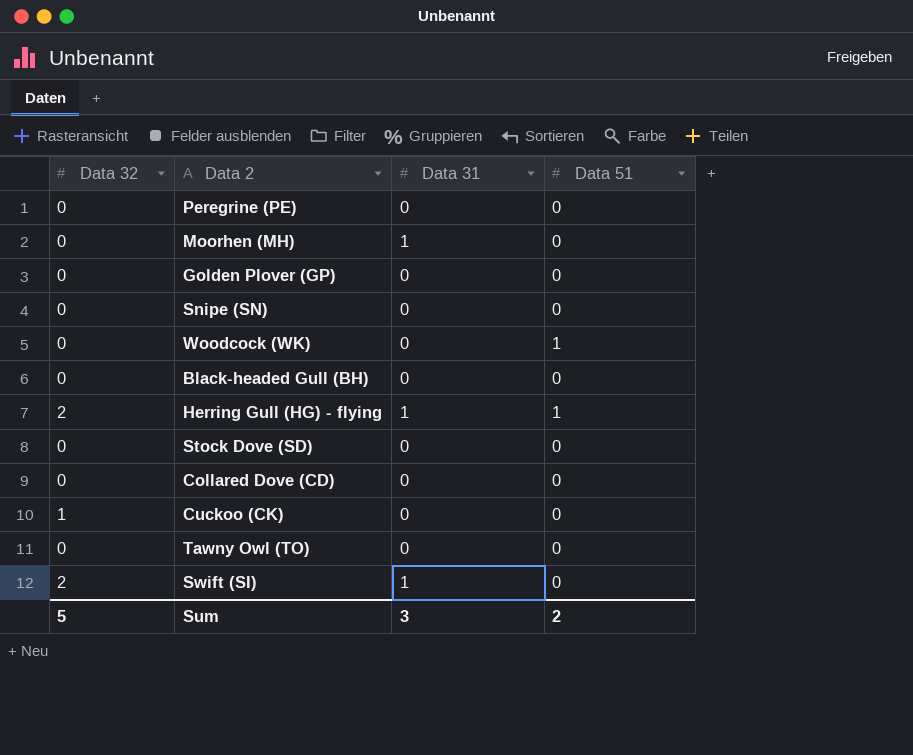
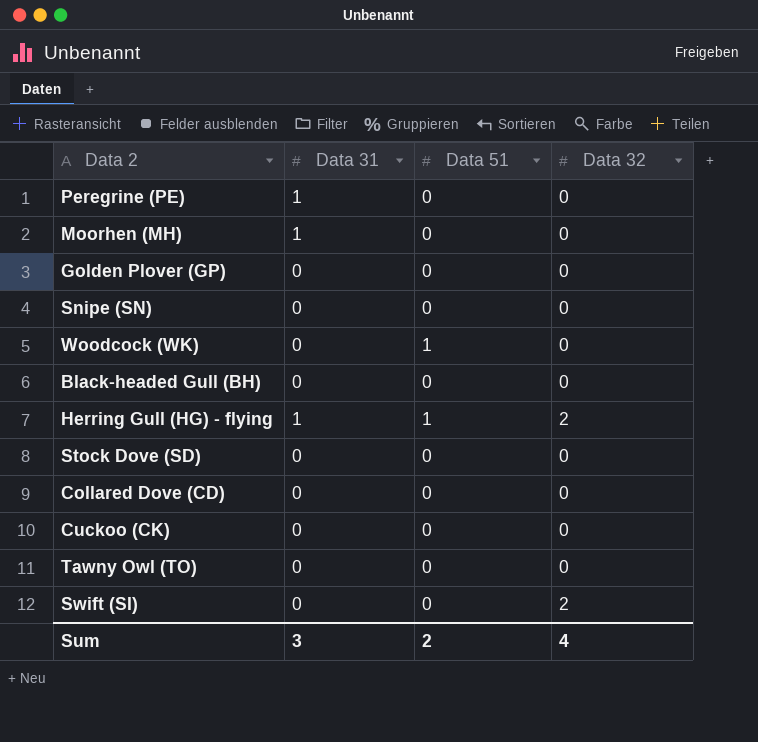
column Data 32 | position: 1 -> 4
Peregrine (PE) | Data 31: 0 -> 1
Cuckoo (CK) | Data 32: 1 -> 0
Swift (SI) | Data 31: 1 -> 0
Sum | Data 32: 5 -> 4

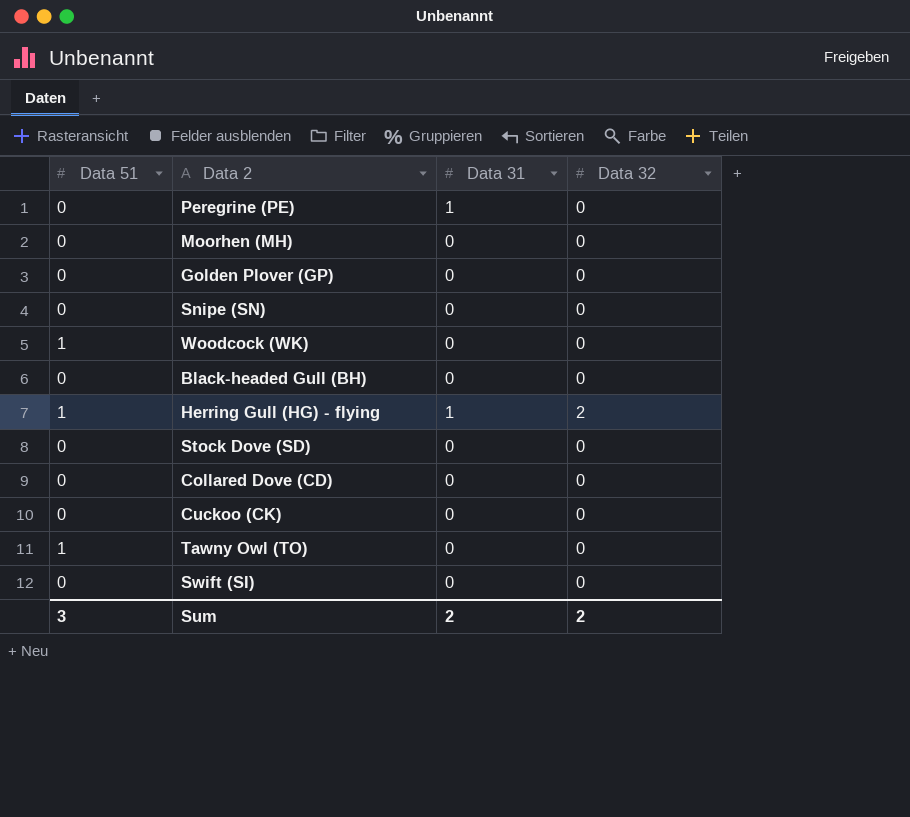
column Data 51 | position: 3 -> 1
Moorhen (MH) | Data 31: 1 -> 0
Tawny Owl (TO) | Data 51: 0 -> 1
Swift (SI) | Data 32: 2 -> 0
Sum | Data 51: 2 -> 3
Sum | Data 31: 3 -> 2
Sum | Data 32: 4 -> 2

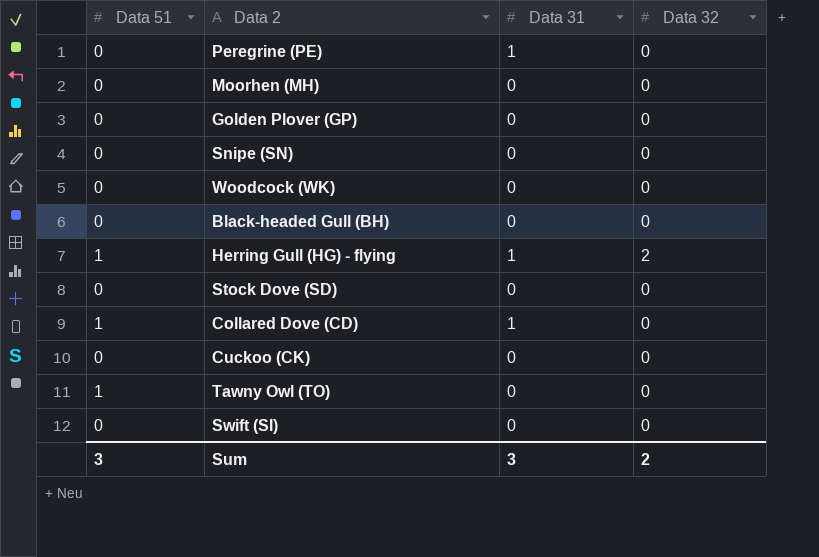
Woodcock (WK) | Data 51: 1 -> 0
Collared Dove (CD) | Data 51: 0 -> 1
Collared Dove (CD) | Data 31: 0 -> 1
Sum | Data 31: 2 -> 3

